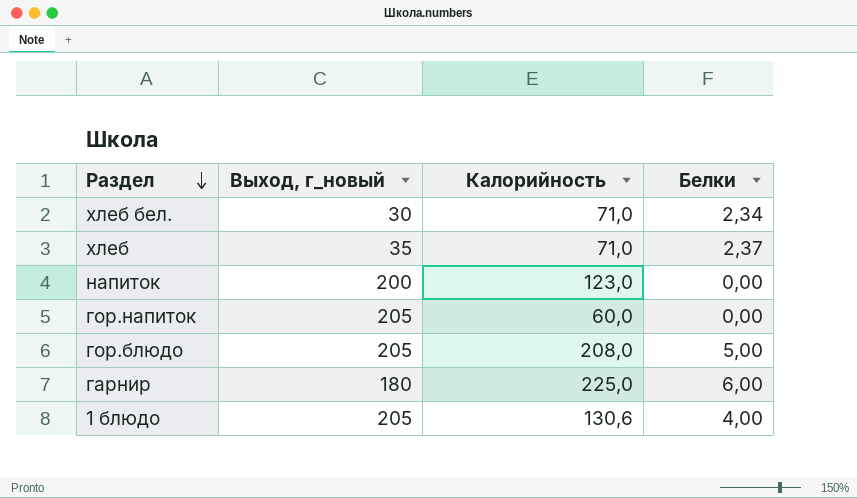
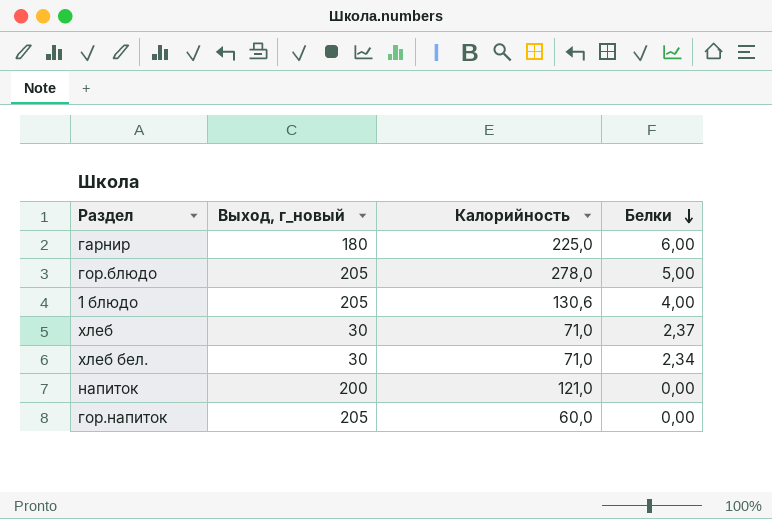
row order: Раздел descending -> Белки descending
гор.блюдо | Калорийность: 208,0 -> 278,0
хлеб | Выход, г_новый: 35 -> 30
напиток | Калорийность: 123,0 -> 121,0

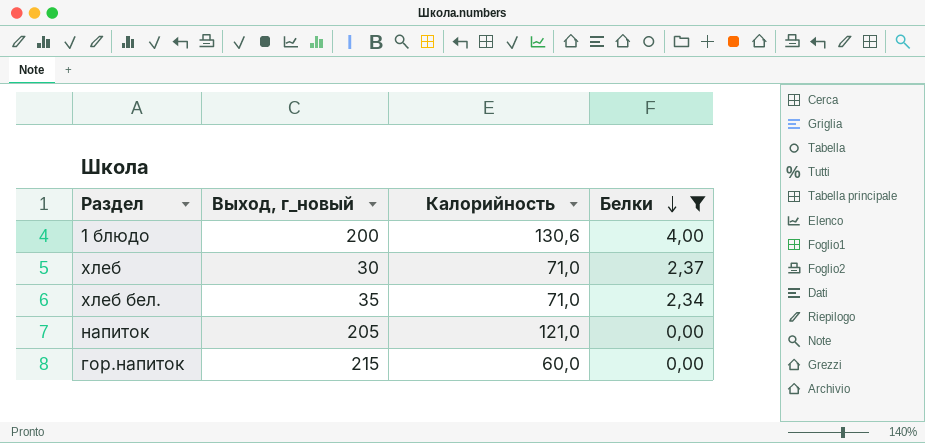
filter: none -> Белки <= 4,00
1 блюдо | Выход, г_новый: 205 -> 200
хлеб бел. | Выход, г_новый: 30 -> 35
напиток | Выход, г_новый: 200 -> 205
гор.напиток | Выход, г_новый: 205 -> 215

